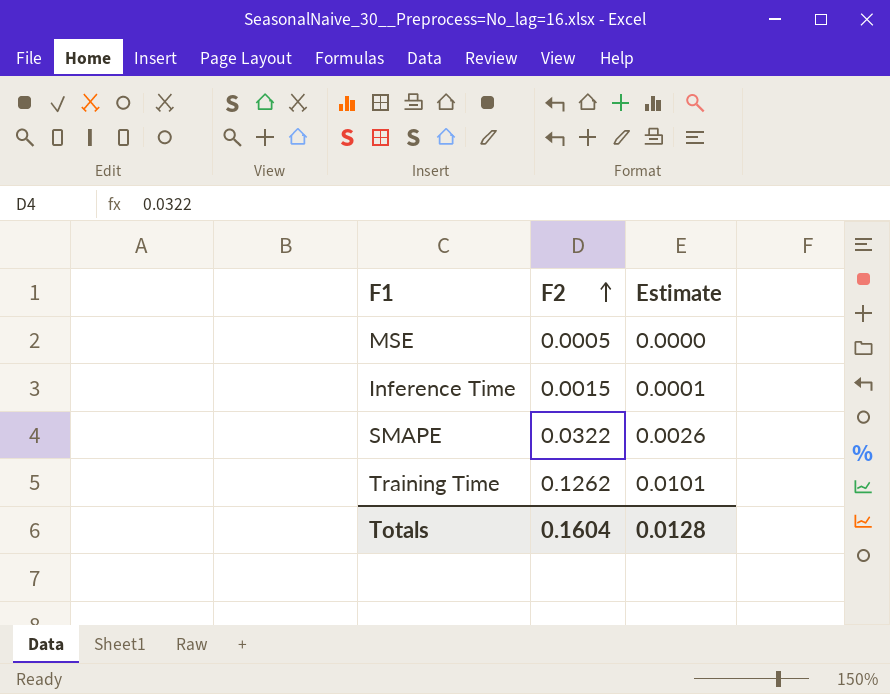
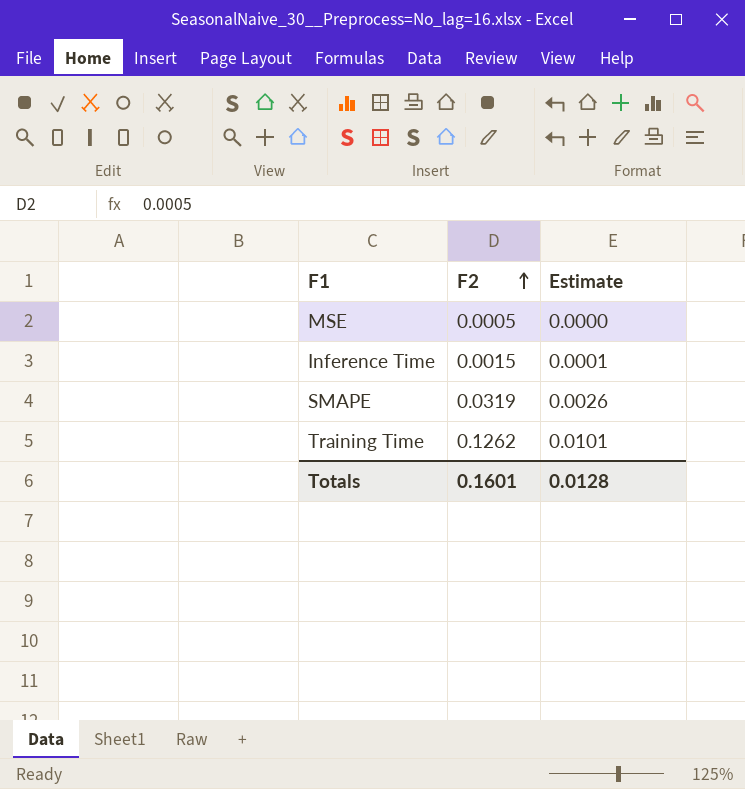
SMAPE | F2: 0.0322 -> 0.0319
Totals | F2: 0.1604 -> 0.1601

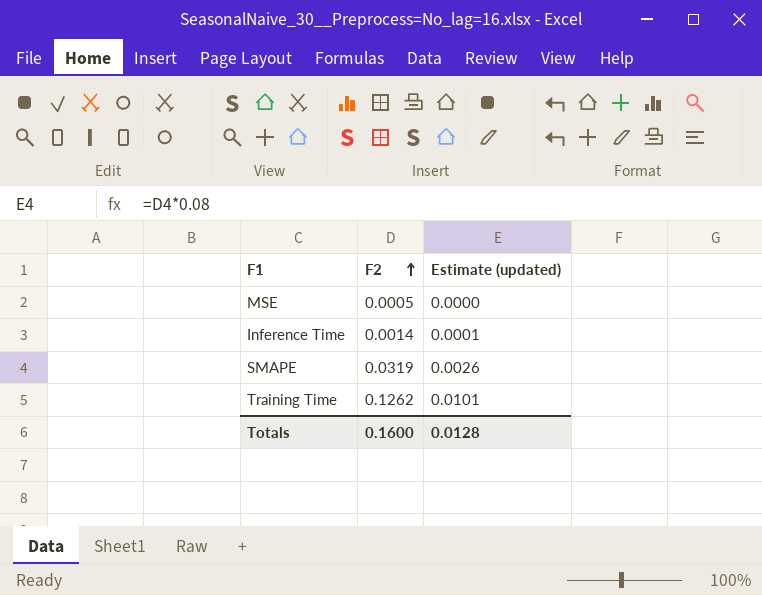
column name: Estimate -> Estimate (updated)
Inference Time | F2: 0.0015 -> 0.0014
Totals | F2: 0.1601 -> 0.1600

